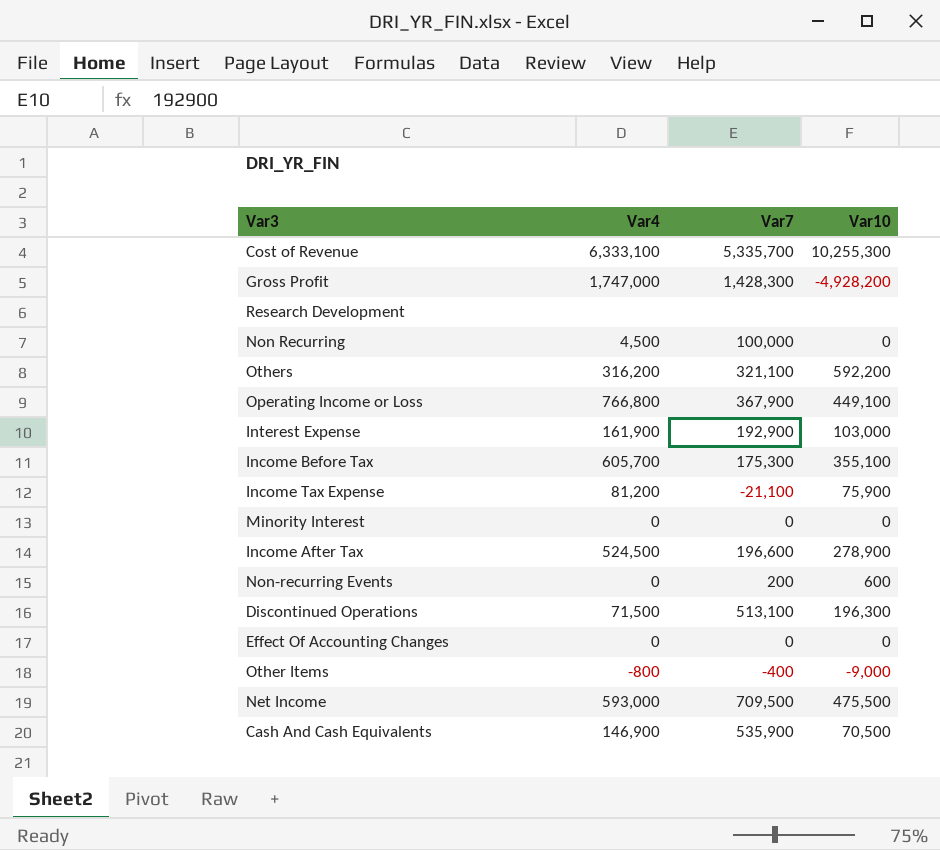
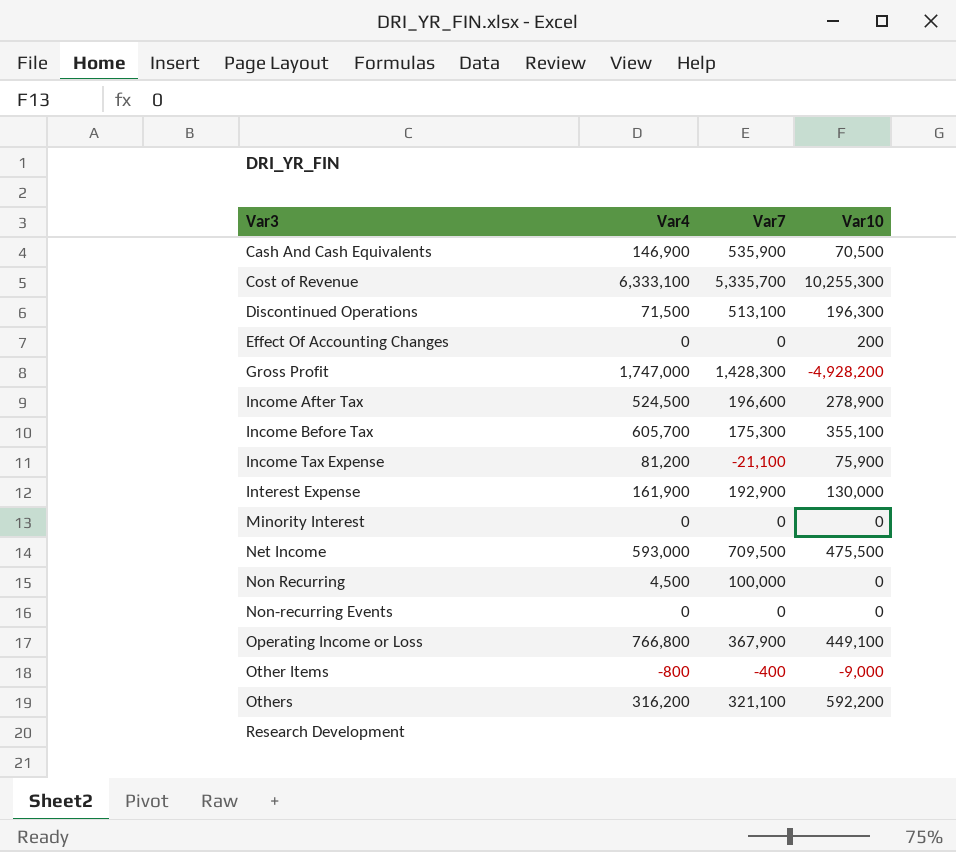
row order: none -> Var3 ascending
Effect Of Accounting Changes | Var10: 0 -> 200
Interest Expense | Var10: 103,000 -> 130,000
Non-recurring Events | Var7: 200 -> 0
Non-recurring Events | Var10: 600 -> 0

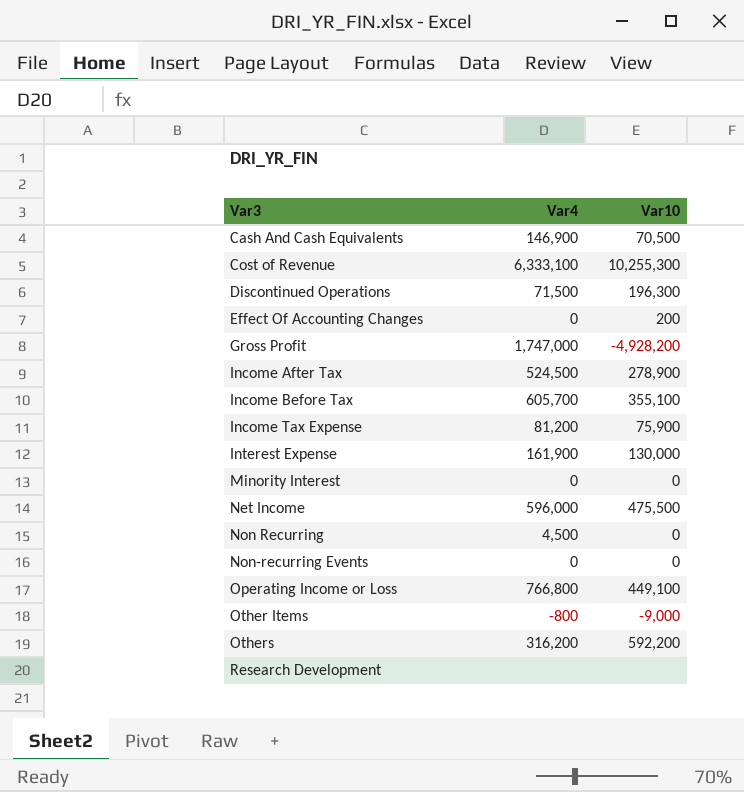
column Var7 | position: 3 -> none
Net Income | Var4: 593,000 -> 596,000

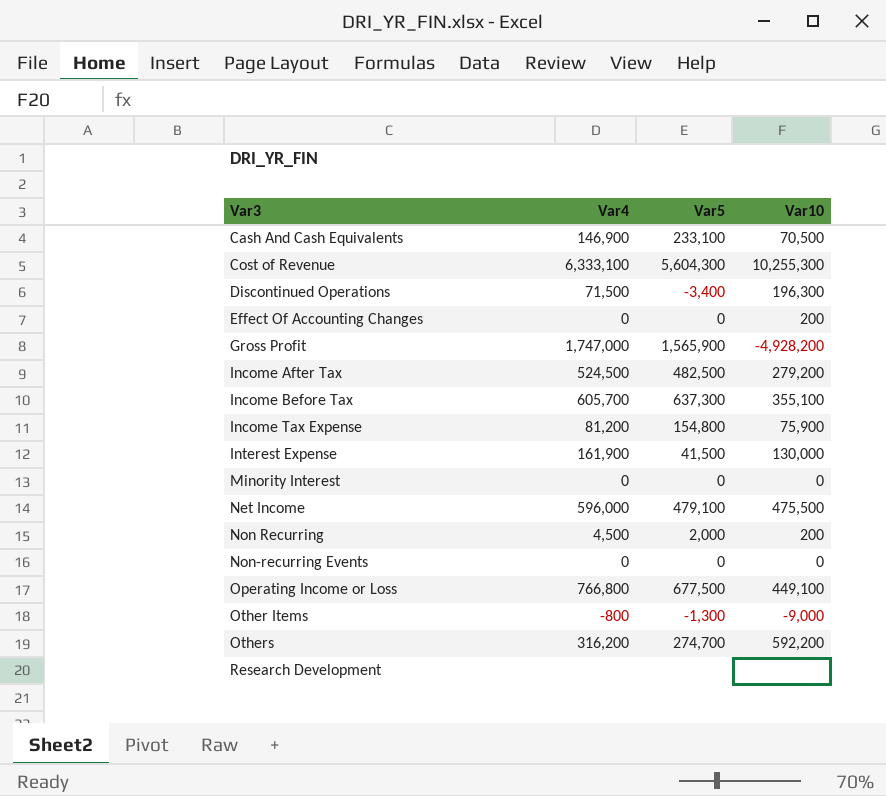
column Var5 | position: none -> 3
Income After Tax | Var10: 278,900 -> 279,200
Non Recurring | Var10: 0 -> 200

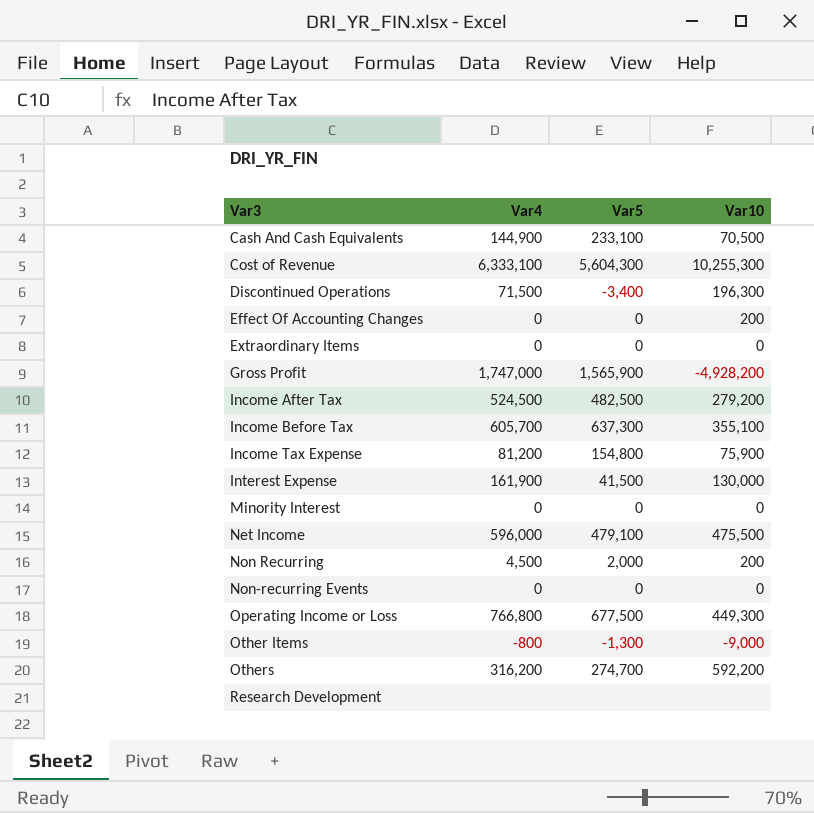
Cash And Cash Equivalents | Var4: 146,900 -> 144,900
row Extraordinary Items: none -> 0 | 0 | 0
Operating Income or Loss | Var10: 449,100 -> 449,300

